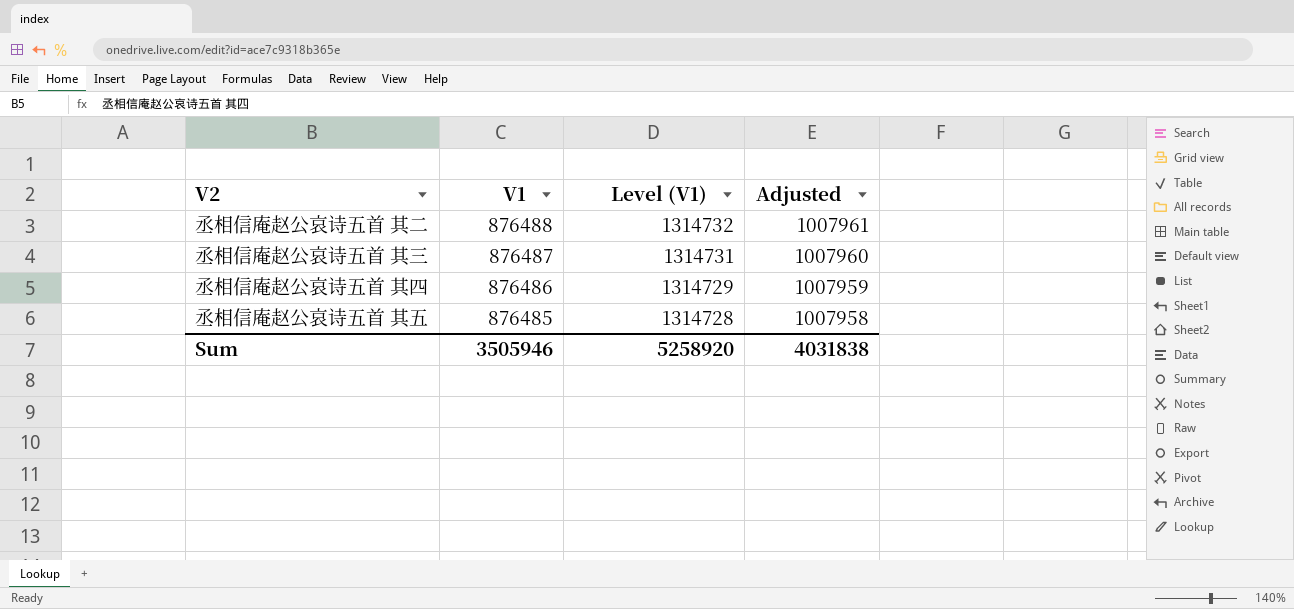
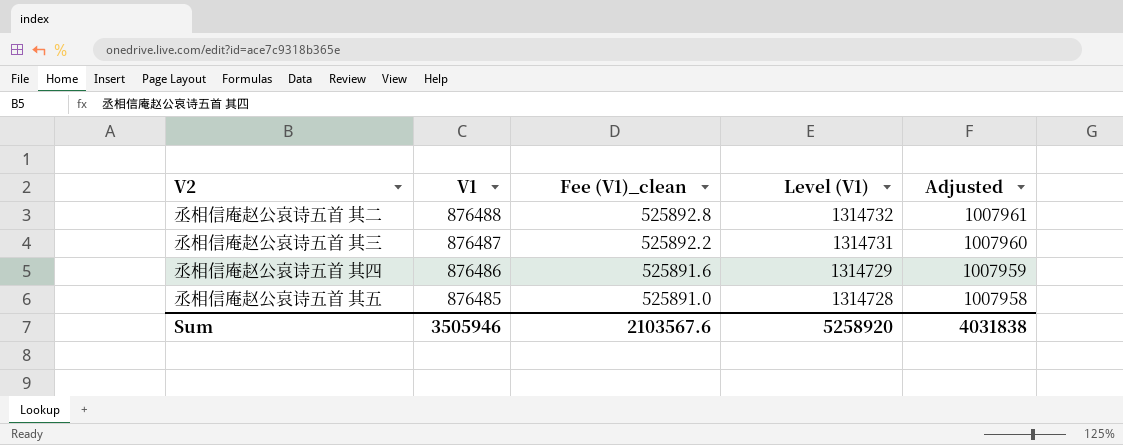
column Fee (V1)_clean | formula: none -> [V1] * 0.6

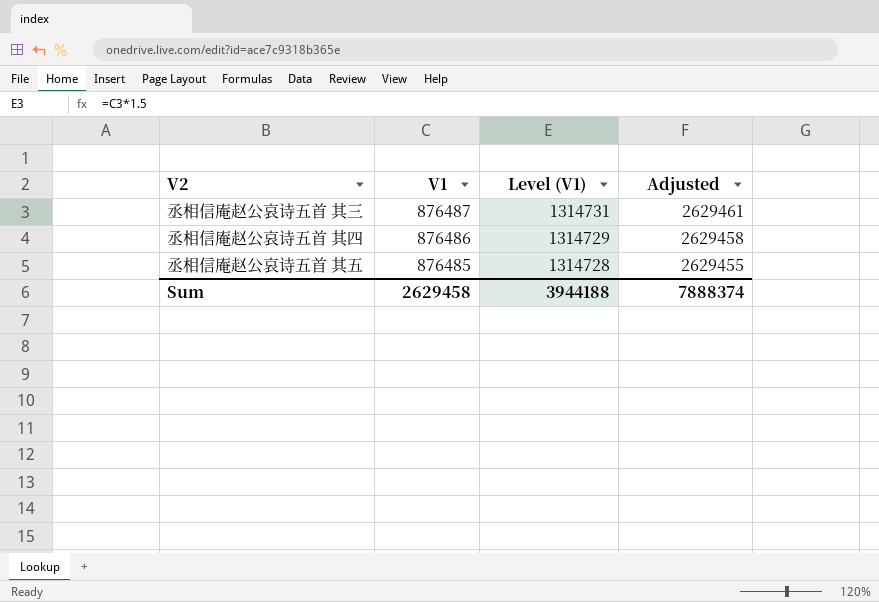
column Fee (V1)_clean | formula: [V1] * 0.6 -> none
column Adjusted | formula: [V1] * 1.15 -> [V1] * 3
row 丞相信庵赵公哀诗五首 其二: 876488 | 525892.8 | 1314732 | 1007961 -> none
Sum | V1: 3505946 -> 2629458
Sum | Level (V1): 5258920 -> 3944188
Sum | Adjusted: 4031838 -> 7888374

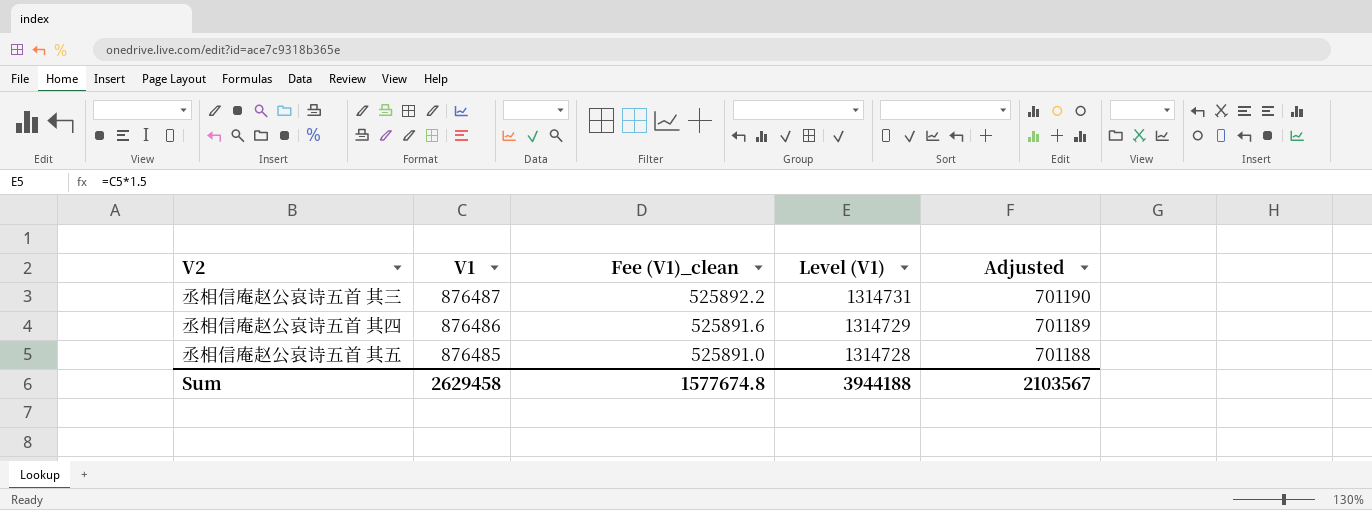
column Fee (V1)_clean | formula: none -> [V1] * 0.6
column Adjusted | formula: [V1] * 3 -> [V1] * 0.8
Sum | Adjusted: 7888374 -> 2103567

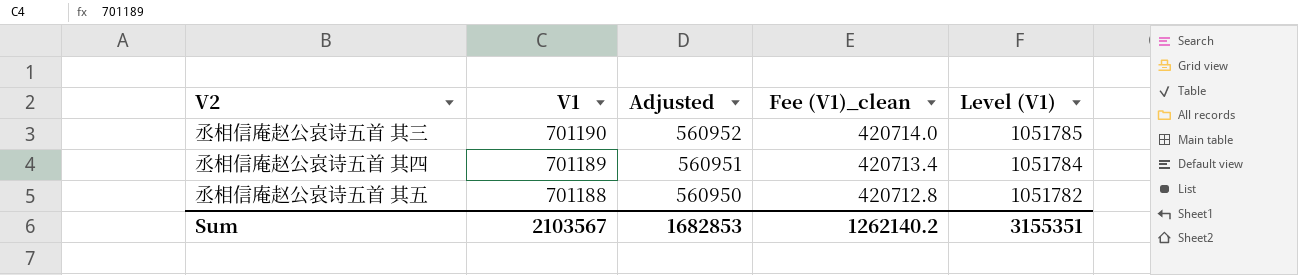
column Adjusted | position: 5 -> 3
丞相信庵赵公哀诗五首 其三 | V1: 876487 -> 701190
丞相信庵赵公哀诗五首 其三 | Adjusted: 701190 -> 560952
丞相信庵赵公哀诗五首 其三 | Fee (V1)_clean: 525892.2 -> 420714.0
丞相信庵赵公哀诗五首 其三 | Level (V1): 1314731 -> 1051785
丞相信庵赵公哀诗五首 其四 | V1: 876486 -> 701189
丞相信庵赵公哀诗五首 其四 | Adjusted: 701189 -> 560951
丞相信庵赵公哀诗五首 其四 | Fee (V1)_clean: 525891.6 -> 420713.4
丞相信庵赵公哀诗五首 其四 | Level (V1): 1314729 -> 1051784
丞相信庵赵公哀诗五首 其五 | V1: 876485 -> 701188
丞相信庵赵公哀诗五首 其五 | Adjusted: 701188 -> 560950
丞相信庵赵公哀诗五首 其五 | Fee (V1)_clean: 525891.0 -> 420712.8
丞相信庵赵公哀诗五首 其五 | Level (V1): 1314728 -> 1051782
Sum | V1: 2629458 -> 2103567
Sum | Adjusted: 2103567 -> 1682853
Sum | Fee (V1)_clean: 1577674.8 -> 1262140.2
Sum | Level (V1): 3944188 -> 3155351

